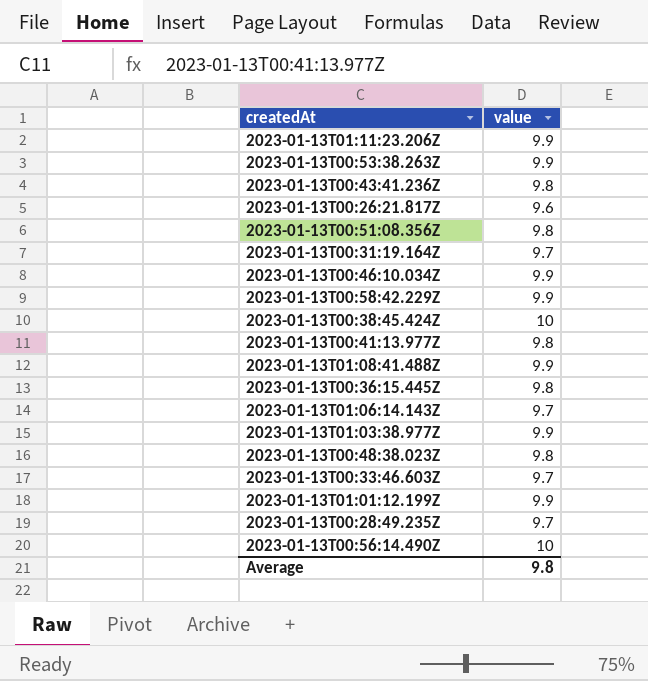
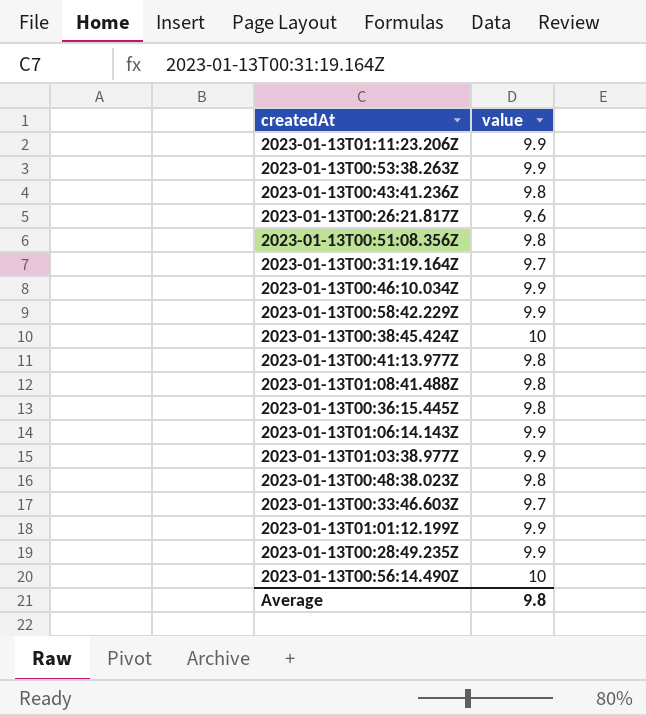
2023-01-13T01:08:41.488Z | value: 9.9 -> 9.8
2023-01-13T01:06:14.143Z | value: 9.7 -> 9.9
2023-01-13T00:28:49.235Z | value: 9.7 -> 9.9

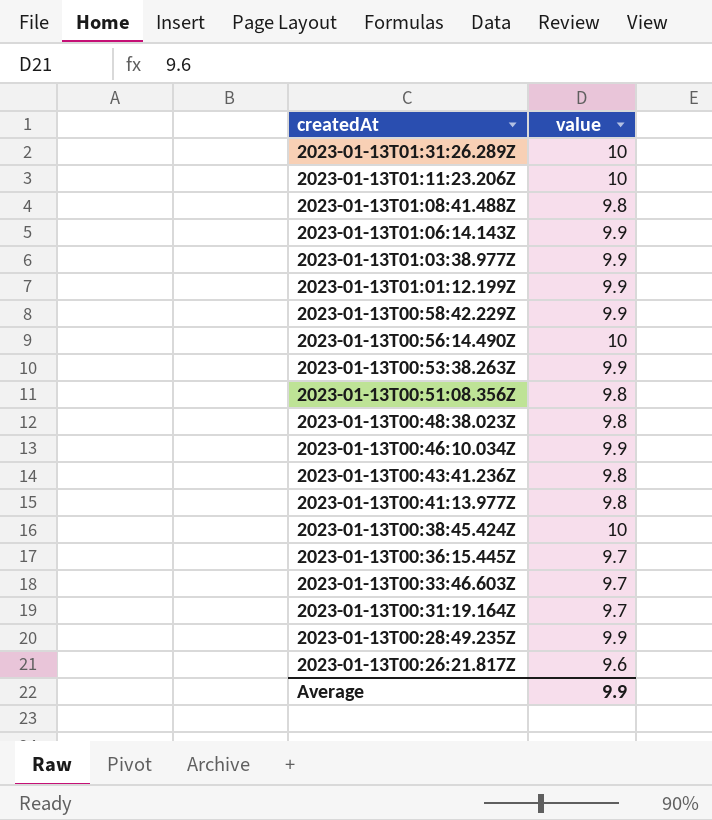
row order: none -> createdAt descending
row 2023-01-13T01:31:26.289Z: none -> 10
2023-01-13T01:11:23.206Z | value: 9.9 -> 10
2023-01-13T00:36:15.445Z | value: 9.8 -> 9.7
Average | value: 9.8 -> 9.9

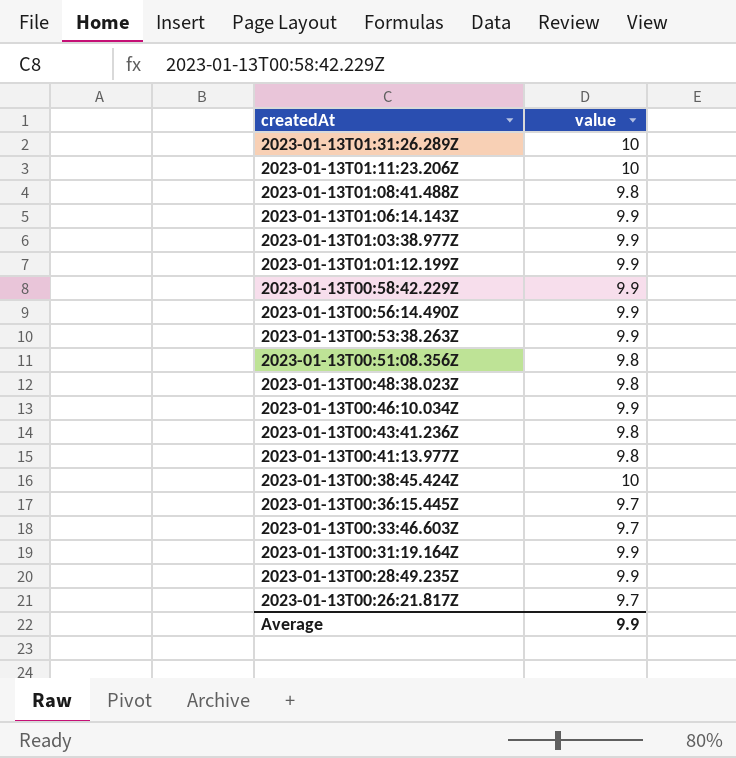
2023-01-13T00:56:14.490Z | value: 10 -> 9.9
2023-01-13T00:31:19.164Z | value: 9.7 -> 9.9
2023-01-13T00:26:21.817Z | value: 9.6 -> 9.7

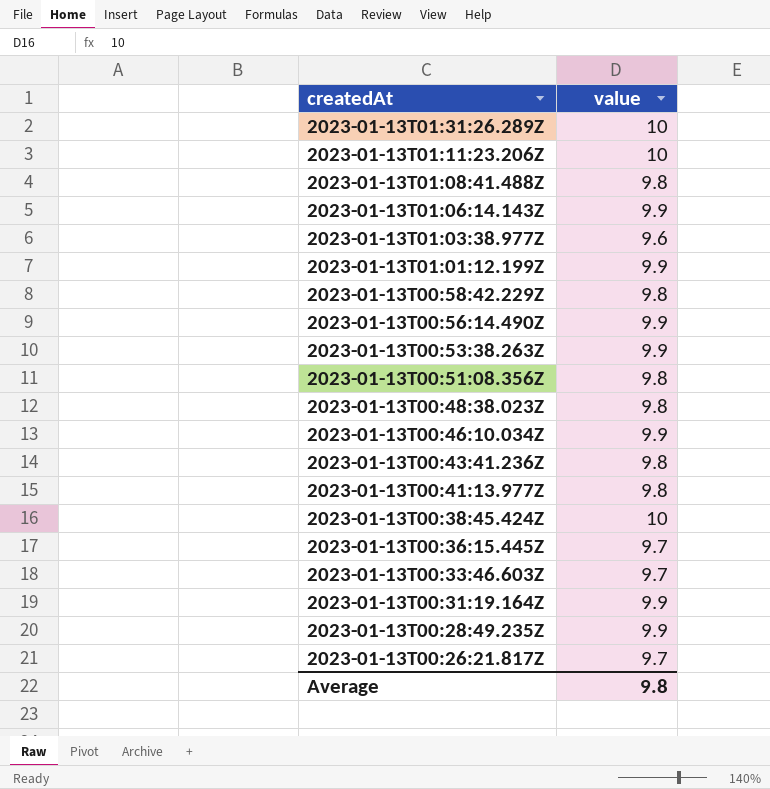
2023-01-13T01:03:38.977Z | value: 9.9 -> 9.6
2023-01-13T00:58:42.229Z | value: 9.9 -> 9.8
Average | value: 9.9 -> 9.8

